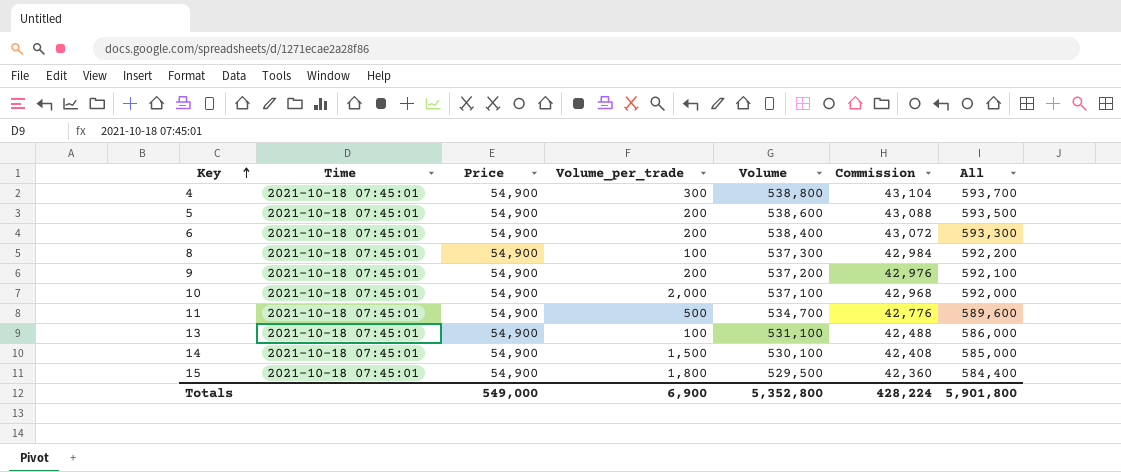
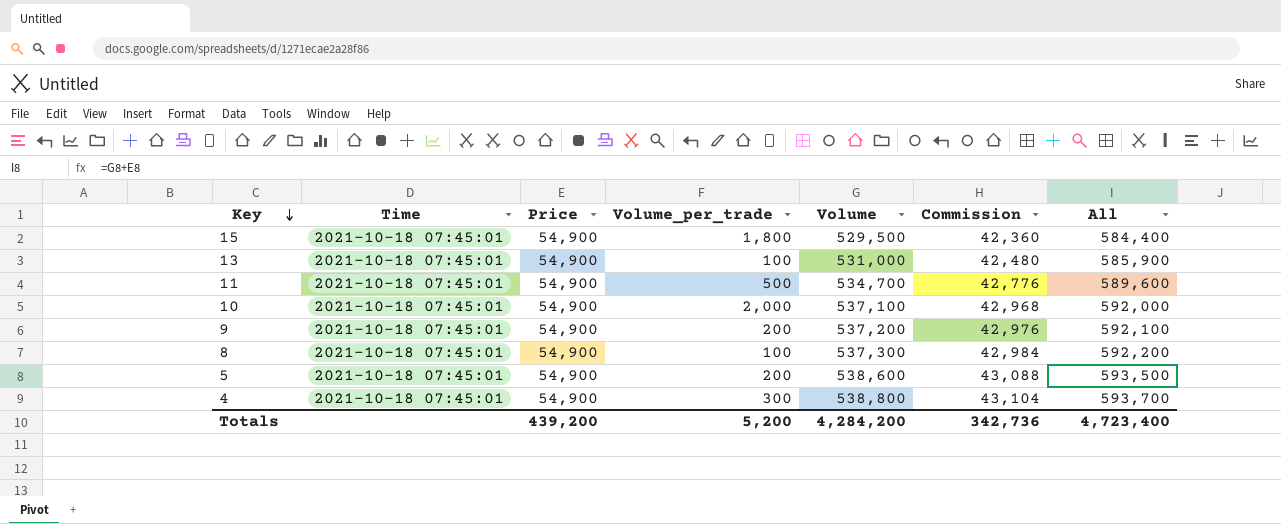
row order: Key ascending -> Key descending
row 6: 2021-10-18 07:45:01 | 54,900 | 200 | 538,400 | 43,072 | 593,300 -> none
row 14: 2021-10-18 07:45:01 | 54,900 | 1,500 | 530,100 | 42,408 | 585,000 -> none
13 | Volume: 531,100 -> 531,000
13 | Commission: 42,488 -> 42,480
13 | All: 586,000 -> 585,900
Totals | Price: 549,000 -> 439,200
Totals | Volume_per_trade: 6,900 -> 5,200
Totals | Volume: 5,352,800 -> 4,284,200
Totals | Commission: 428,224 -> 342,736
Totals | All: 5,901,800 -> 4,723,400

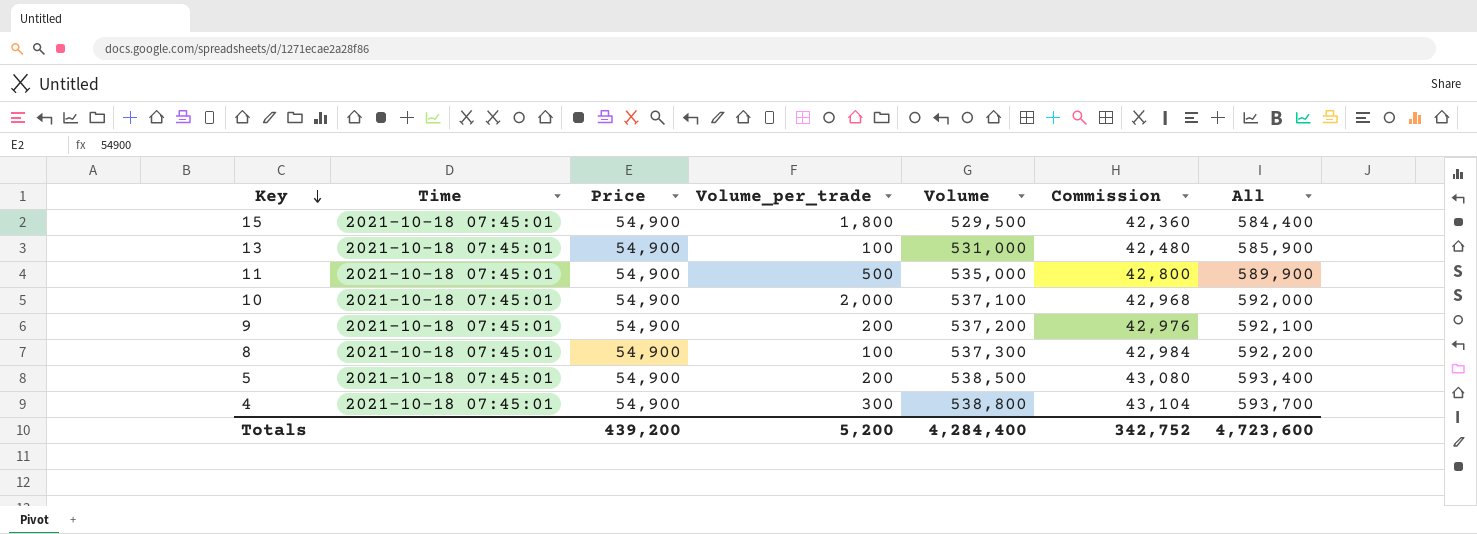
11 | Volume: 534,700 -> 535,000
11 | Commission: 42,776 -> 42,800
11 | All: 589,600 -> 589,900
5 | Volume: 538,600 -> 538,500
5 | Commission: 43,088 -> 43,080
5 | All: 593,500 -> 593,400
Totals | Volume: 4,284,200 -> 4,284,400
Totals | Commission: 342,736 -> 342,752
Totals | All: 4,723,400 -> 4,723,600

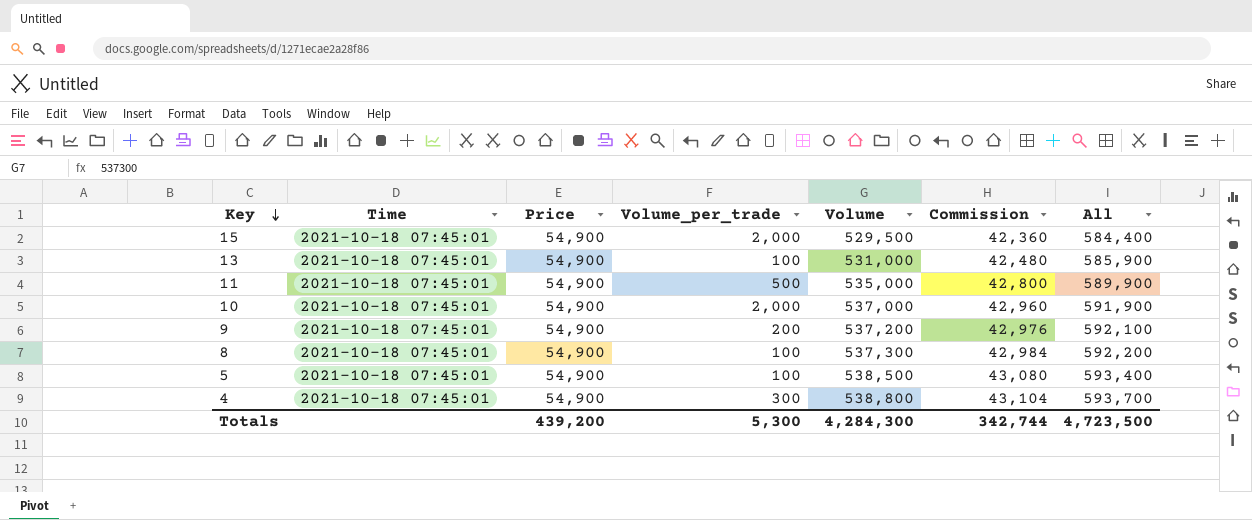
15 | Volume_per_trade: 1,800 -> 2,000
10 | Volume: 537,100 -> 537,000
10 | Commission: 42,968 -> 42,960
10 | All: 592,000 -> 591,900
5 | Volume_per_trade: 200 -> 100
Totals | Volume_per_trade: 5,200 -> 5,300
Totals | Volume: 4,284,400 -> 4,284,300
Totals | Commission: 342,752 -> 342,744
Totals | All: 4,723,600 -> 4,723,500

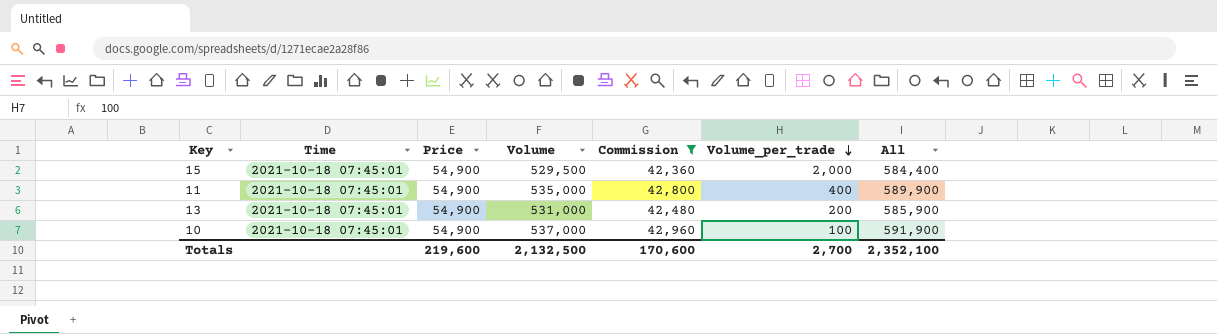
filter: none -> Commission <= 42,960
row order: Key descending -> Volume_per_trade descending
column Volume_per_trade | position: 4 -> 6
11 | Volume_per_trade: 500 -> 400
13 | Volume_per_trade: 100 -> 200
10 | Volume_per_trade: 2,000 -> 100
Totals | Price: 439,200 -> 219,600
Totals | Volume: 4,284,300 -> 2,132,500
Totals | Commission: 342,744 -> 170,600
Totals | Volume_per_trade: 5,300 -> 2,700
Totals | All: 4,723,500 -> 2,352,100

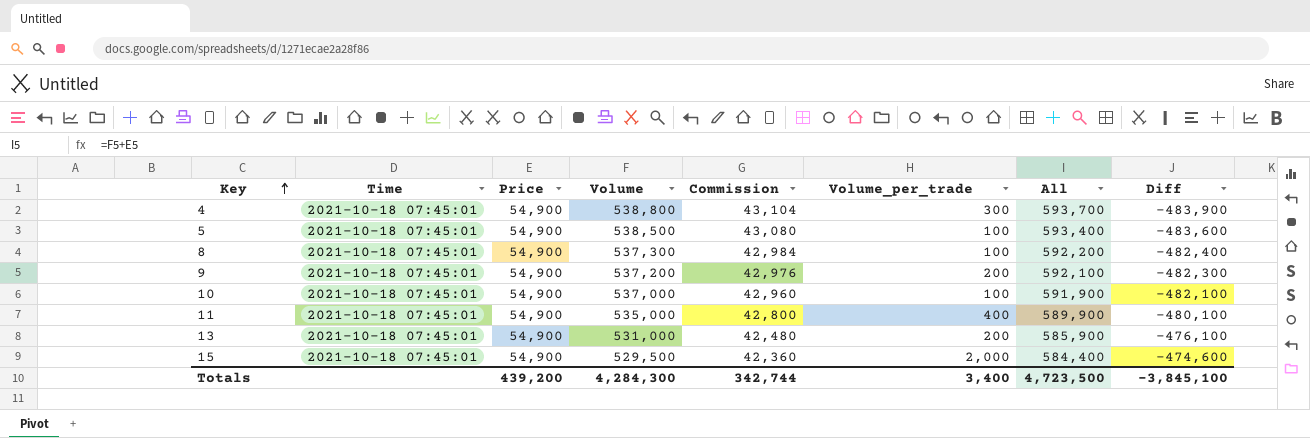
filter: Commission <= 42,960 -> none
row order: Volume_per_trade descending -> Key ascending
column Diff | formula: none -> [Price] - [Volume]
Totals | Price: 219,600 -> 439,200
Totals | Volume: 2,132,500 -> 4,284,300
Totals | Commission: 170,600 -> 342,744
Totals | Volume_per_trade: 2,700 -> 3,400
Totals | All: 2,352,100 -> 4,723,500

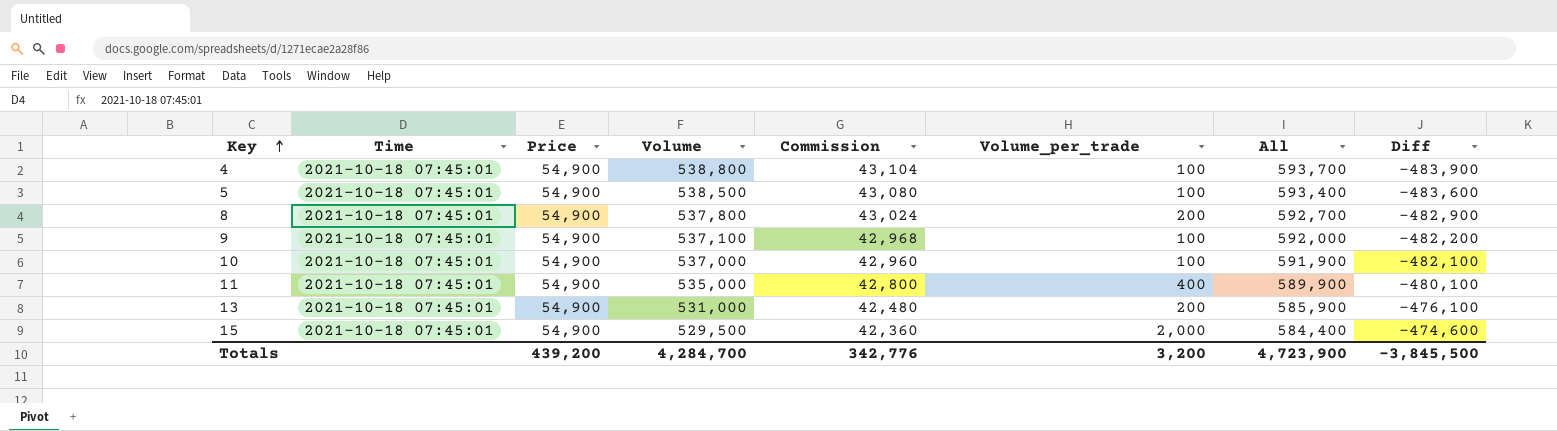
4 | Volume_per_trade: 300 -> 100
8 | Volume: 537,300 -> 537,800
8 | Commission: 42,984 -> 43,024
8 | Volume_per_trade: 100 -> 200
8 | All: 592,200 -> 592,700
8 | Diff: -482,400 -> -482,900
9 | Volume: 537,200 -> 537,100
9 | Commission: 42,976 -> 42,968
9 | Volume_per_trade: 200 -> 100
9 | All: 592,100 -> 592,000
9 | Diff: -482,300 -> -482,200
Totals | Volume: 4,284,300 -> 4,284,700
Totals | Commission: 342,744 -> 342,776
Totals | Volume_per_trade: 3,400 -> 3,200
Totals | All: 4,723,500 -> 4,723,900
Totals | Diff: -3,845,100 -> -3,845,500

